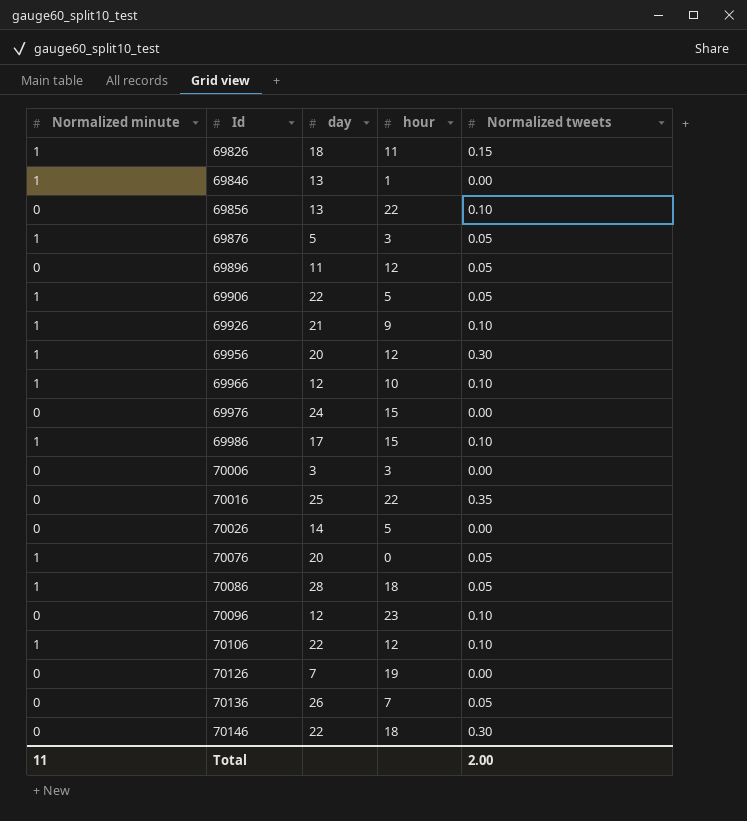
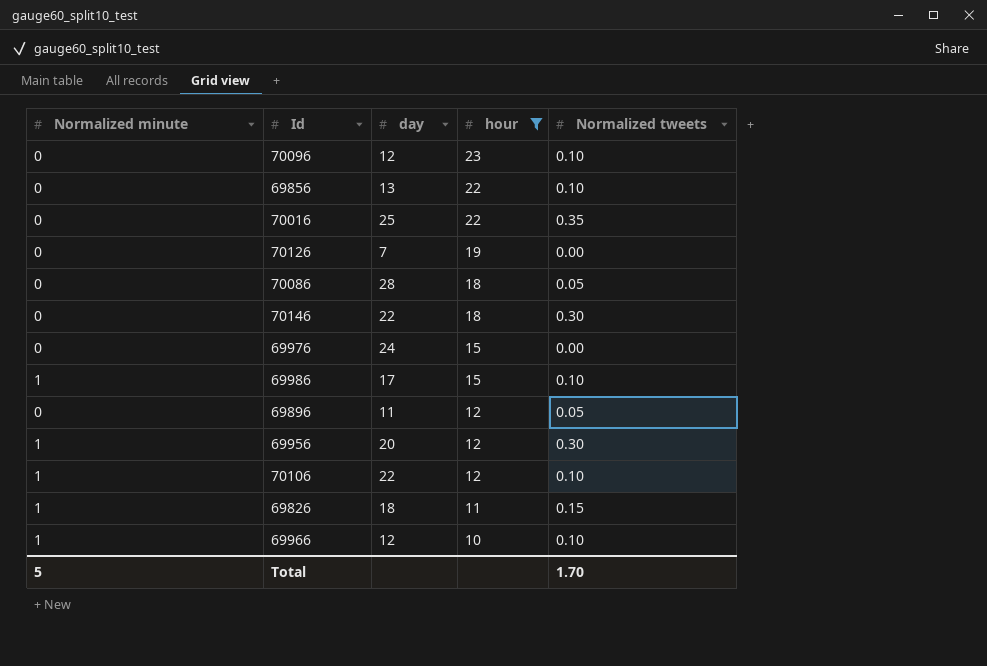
filter: none -> hour >= 10
row order: Id ascending -> hour descending
70086 | Normalized minute: 1 -> 0
Total | Normalized minute: 11 -> 5
Total | Normalized tweets: 2.00 -> 1.70

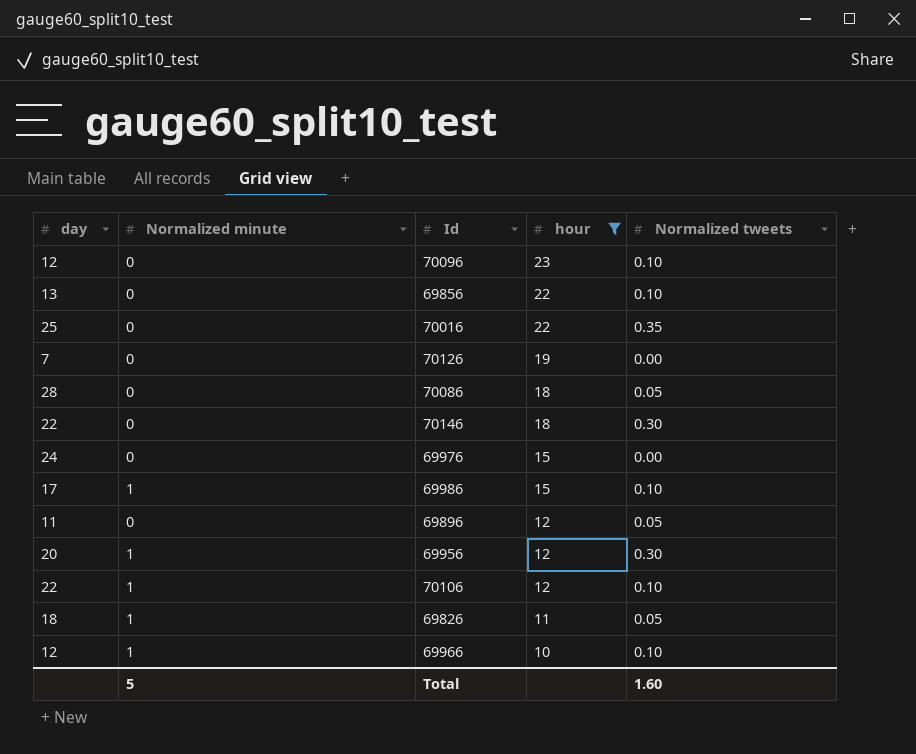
column day | position: 3 -> 1
69826 | Normalized tweets: 0.15 -> 0.05
Total | Normalized tweets: 1.70 -> 1.60

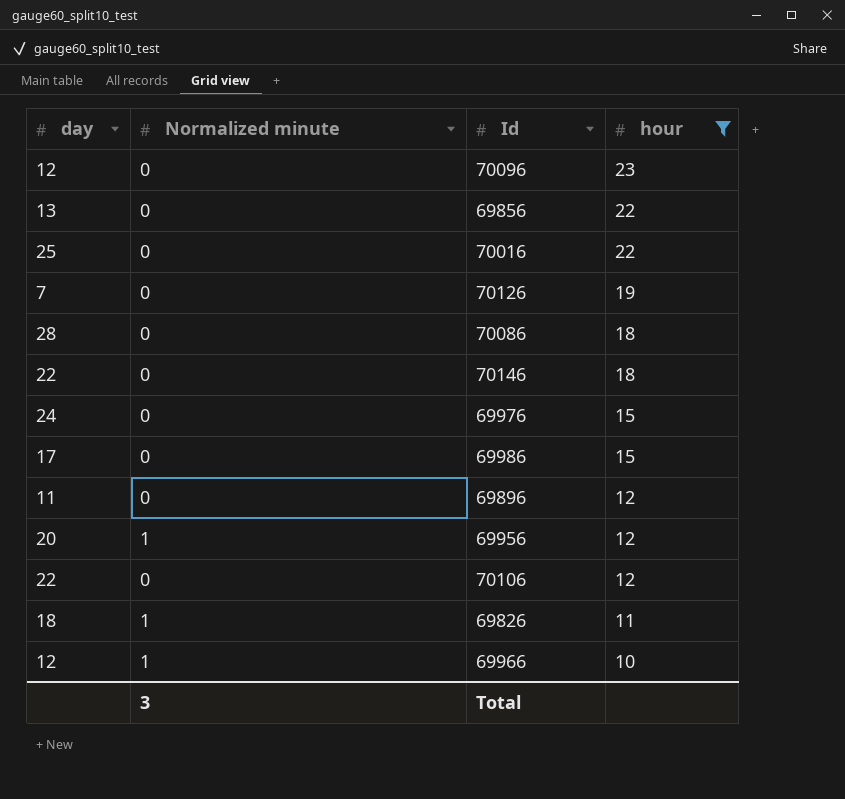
column Normalized tweets | position: 5 -> none
69986 | Normalized minute: 1 -> 0
70106 | Normalized minute: 1 -> 0
Total | Normalized minute: 5 -> 3

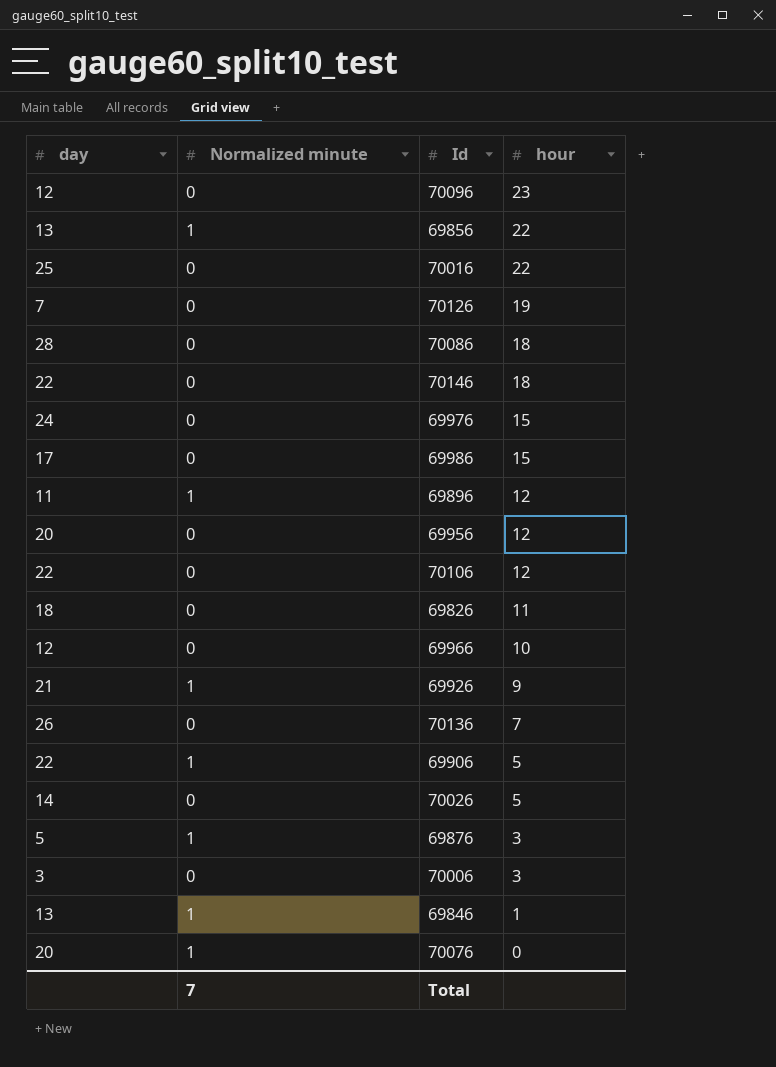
filter: hour >= 10 -> none
69856 | Normalized minute: 0 -> 1
69896 | Normalized minute: 0 -> 1
69956 | Normalized minute: 1 -> 0
69826 | Normalized minute: 1 -> 0
69966 | Normalized minute: 1 -> 0
Total | Normalized minute: 3 -> 7

